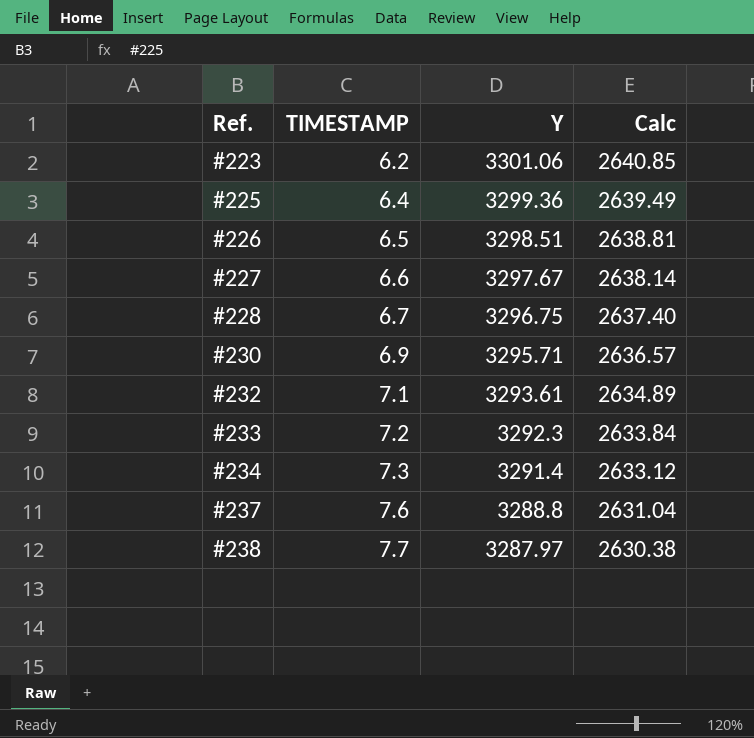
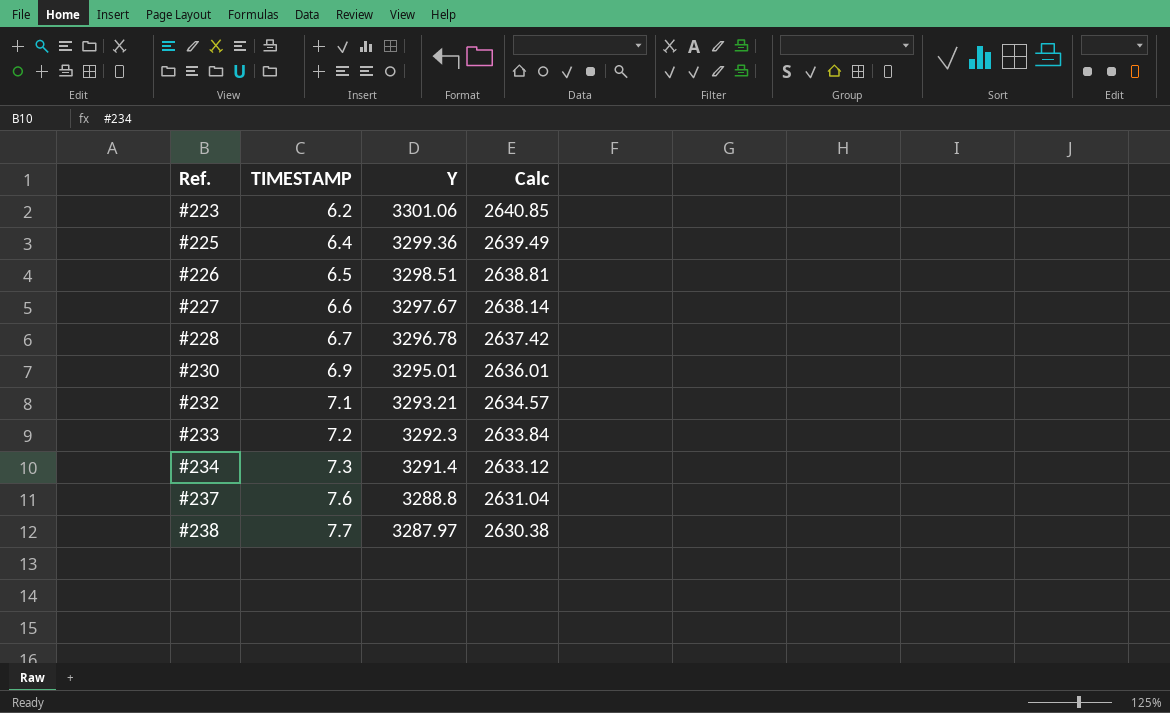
#228 | Y: 3296.75 -> 3296.78
#228 | Calc: 2637.40 -> 2637.42
#230 | Y: 3295.71 -> 3295.01
#230 | Calc: 2636.57 -> 2636.01
#232 | Y: 3293.61 -> 3293.21
#232 | Calc: 2634.89 -> 2634.57

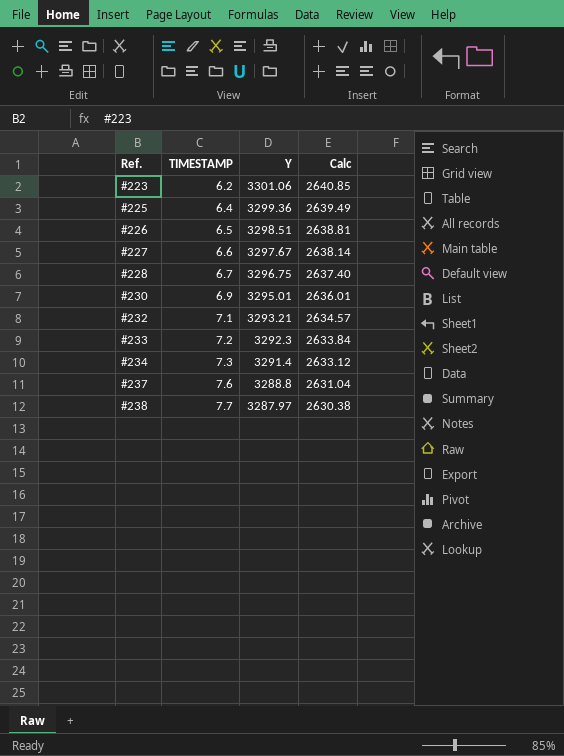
#228 | Y: 3296.78 -> 3296.75
#228 | Calc: 2637.42 -> 2637.40

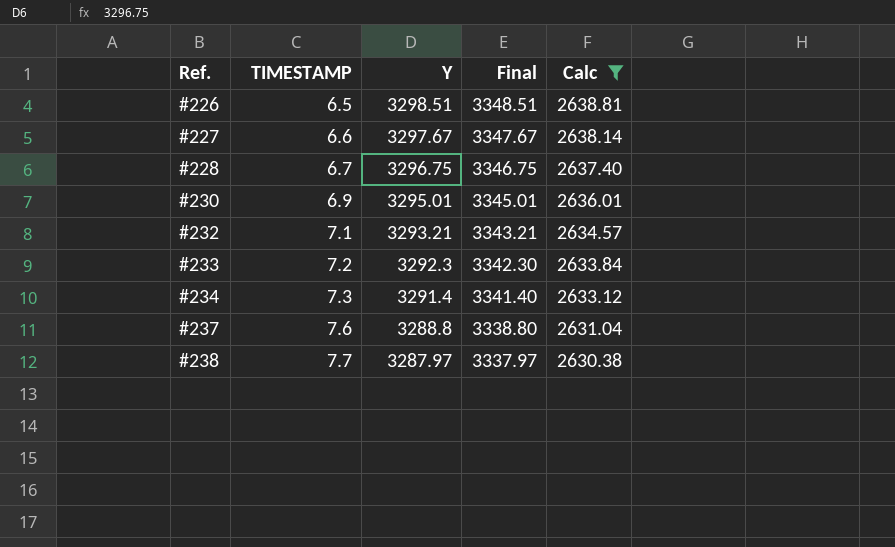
filter: none -> Calc <= 2638.81
column Final | formula: none -> [Y] + 50

